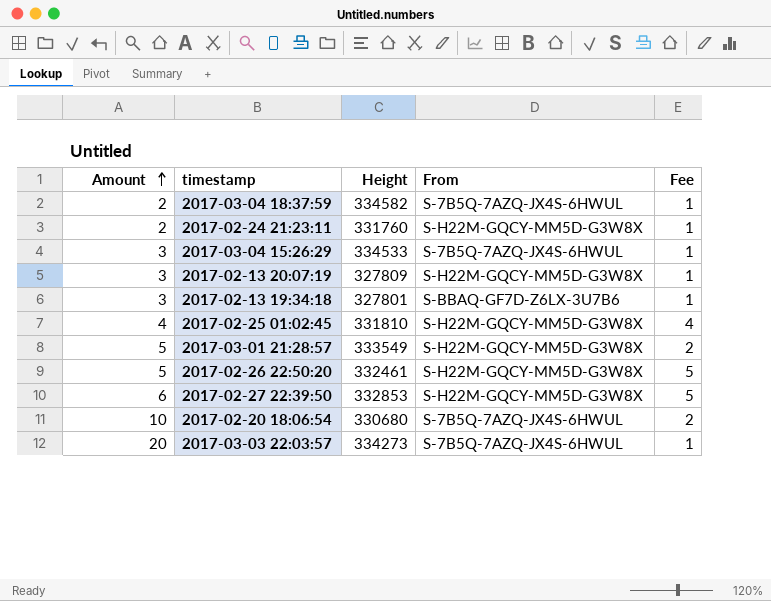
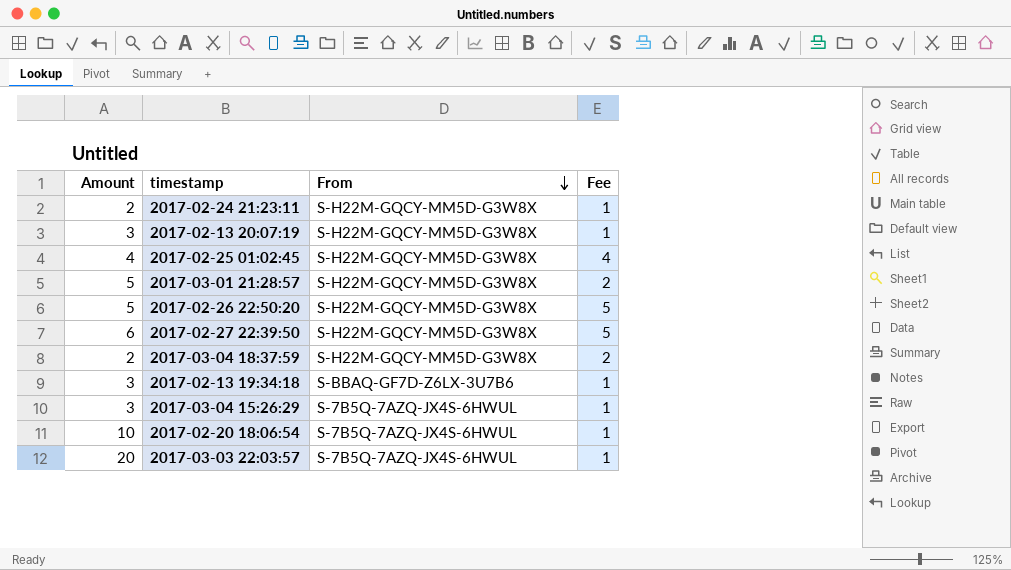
row order: Amount ascending -> From descending
column Height | position: 3 -> none
2017-03-04 18:37:59 | From: S-7B5Q-7AZQ-JX4S-6HWUL -> S-H22M-GQCY-MM5D-G3W8X
2017-03-04 18:37:59 | Fee: 1 -> 2
2017-02-20 18:06:54 | Fee: 2 -> 1

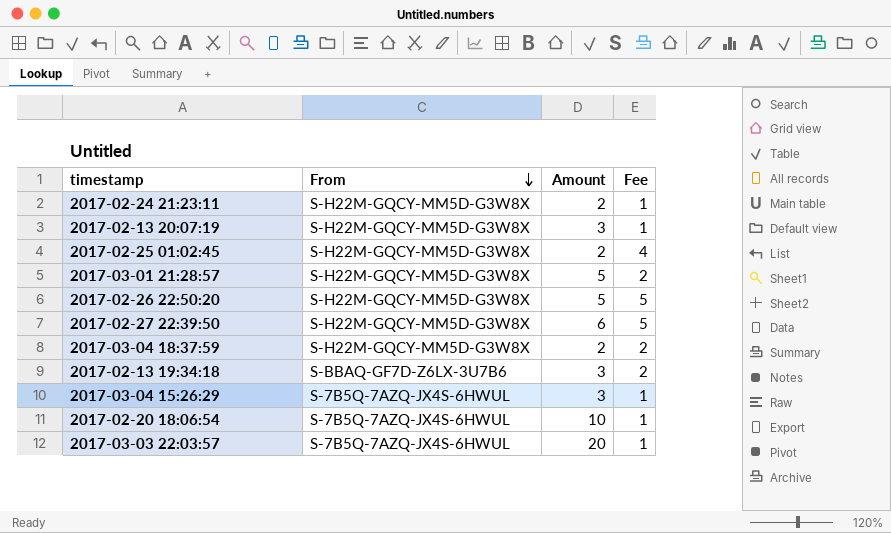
column Amount | position: 1 -> 3
2017-02-25 01:02:45 | Amount: 4 -> 2
2017-02-13 19:34:18 | Fee: 1 -> 2

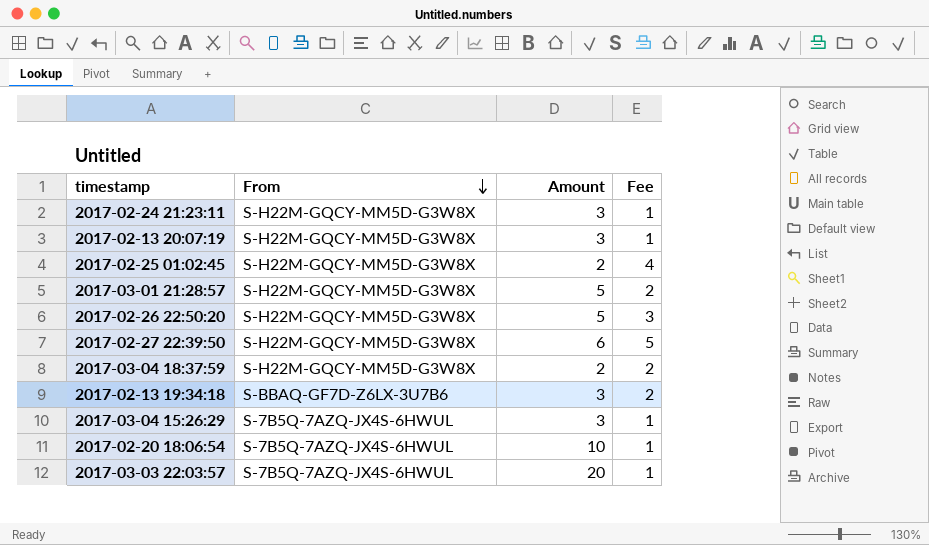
2017-02-24 21:23:11 | Amount: 2 -> 3
2017-02-26 22:50:20 | Fee: 5 -> 3

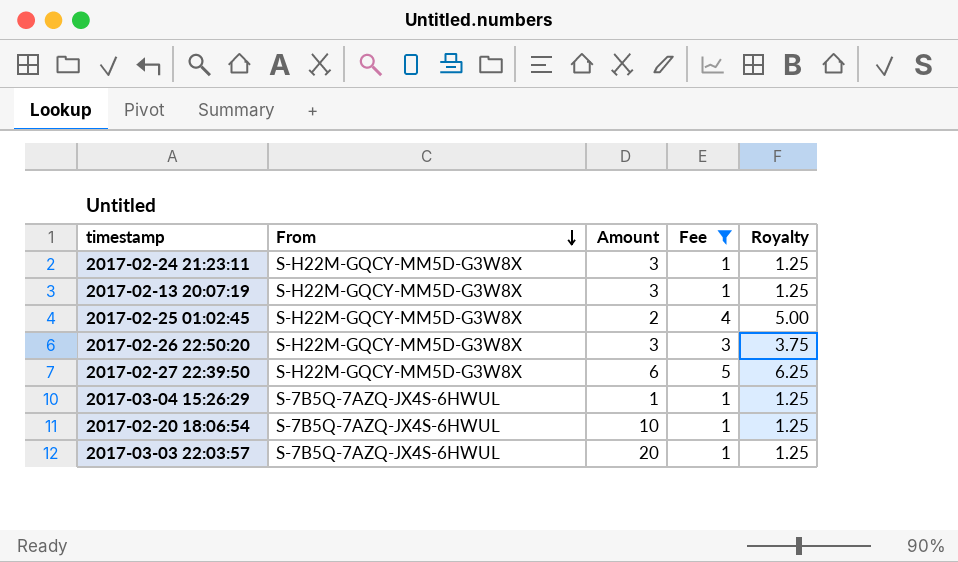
filter: none -> Fee != 2
column Royalty | formula: none -> [Fee] * 1.25
2017-02-26 22:50:20 | Amount: 5 -> 3
2017-03-04 15:26:29 | Amount: 3 -> 1

